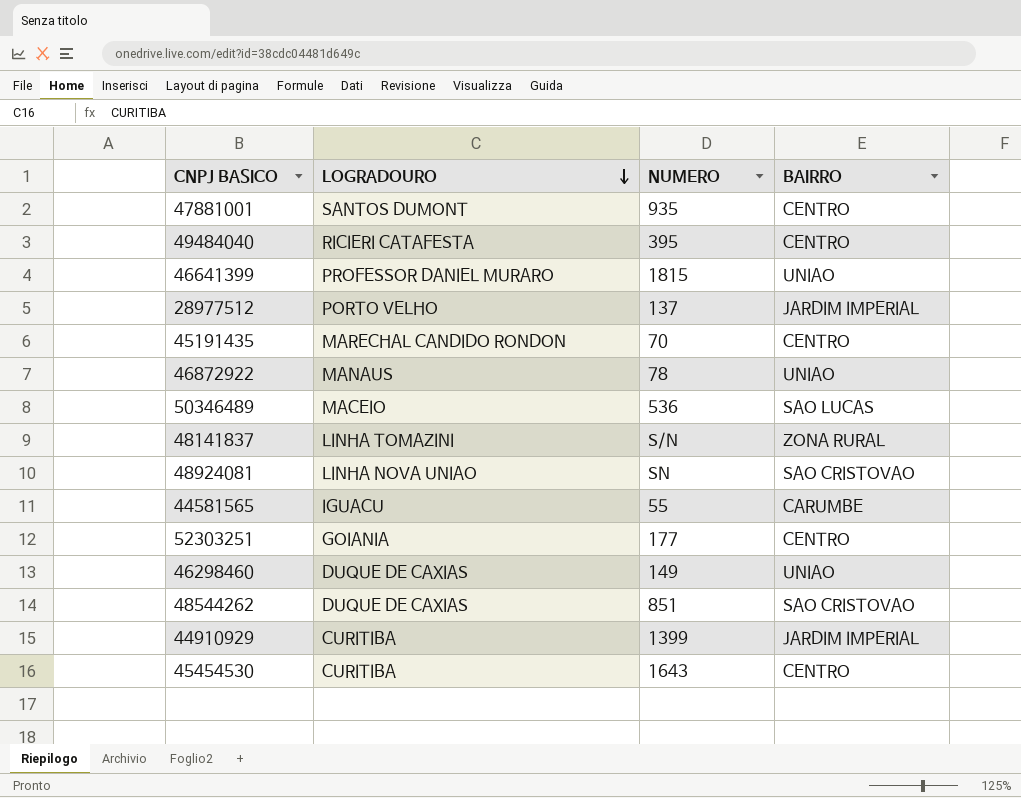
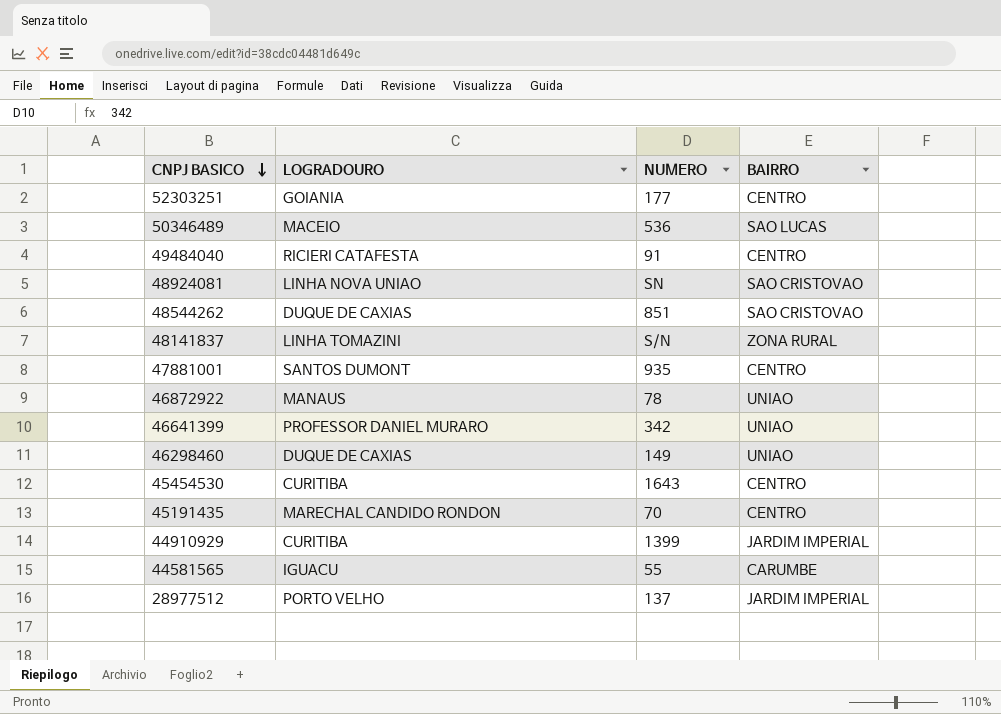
row order: LOGRADOURO descending -> CNPJ BASICO descending
49484040 | NUMERO: 395 -> 91
46641399 | NUMERO: 1815 -> 342

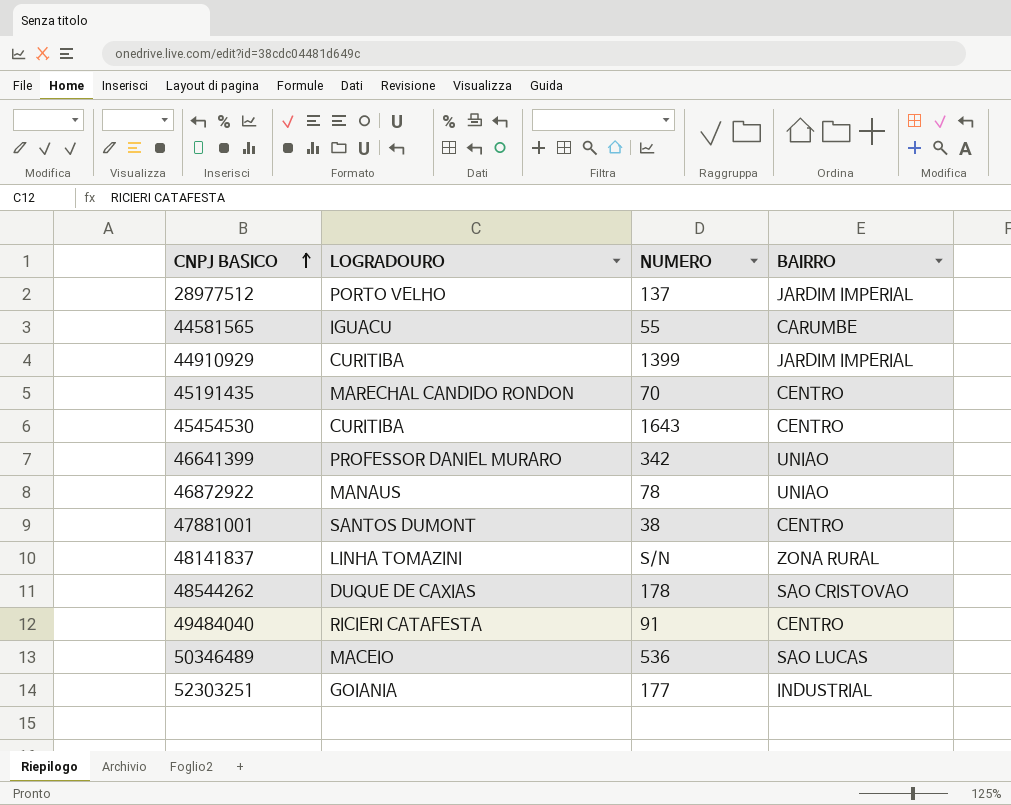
row order: CNPJ BASICO descending -> CNPJ BASICO ascending
row 48924081: LINHA NOVA UNIAO | SN | SAO CRISTOVAO -> none
row 46298460: DUQUE DE CAXIAS | 149 | UNIAO -> none
47881001 | NUMERO: 935 -> 38
48544262 | NUMERO: 851 -> 178
52303251 | BAIRRO: CENTRO -> INDUSTRIAL

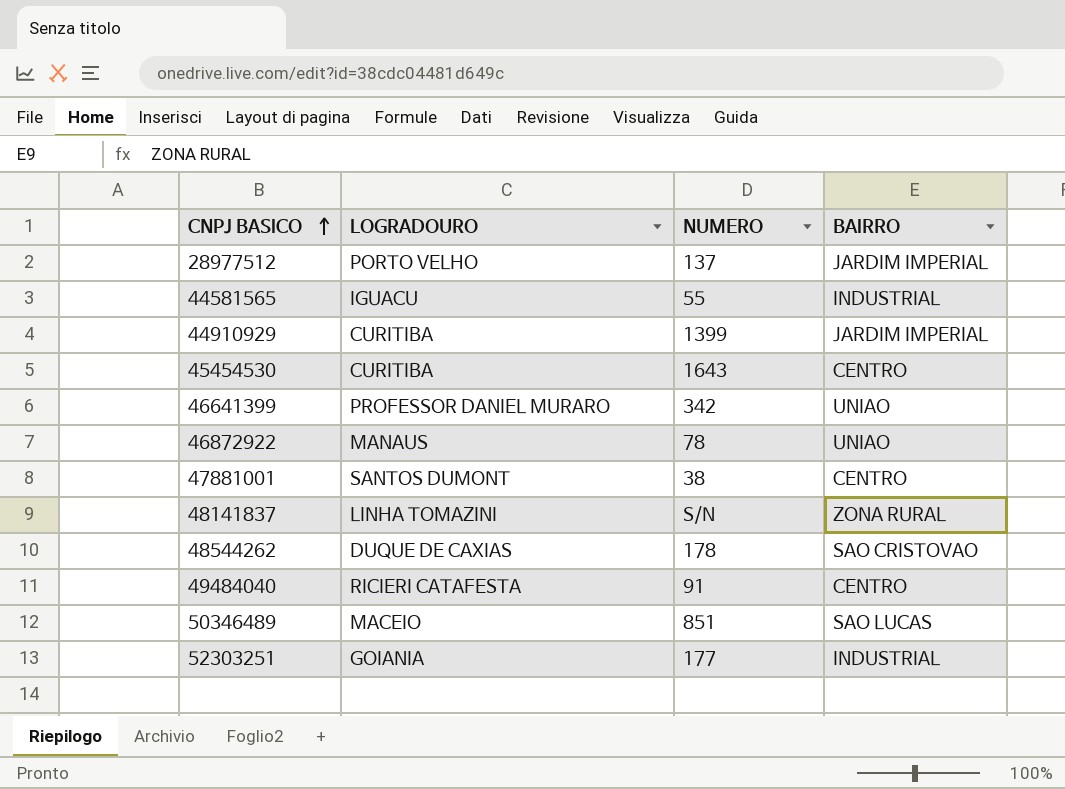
row 45191435: MARECHAL CANDIDO RONDON | 70 | CENTRO -> none
44581565 | BAIRRO: CARUMBE -> INDUSTRIAL
50346489 | NUMERO: 536 -> 851

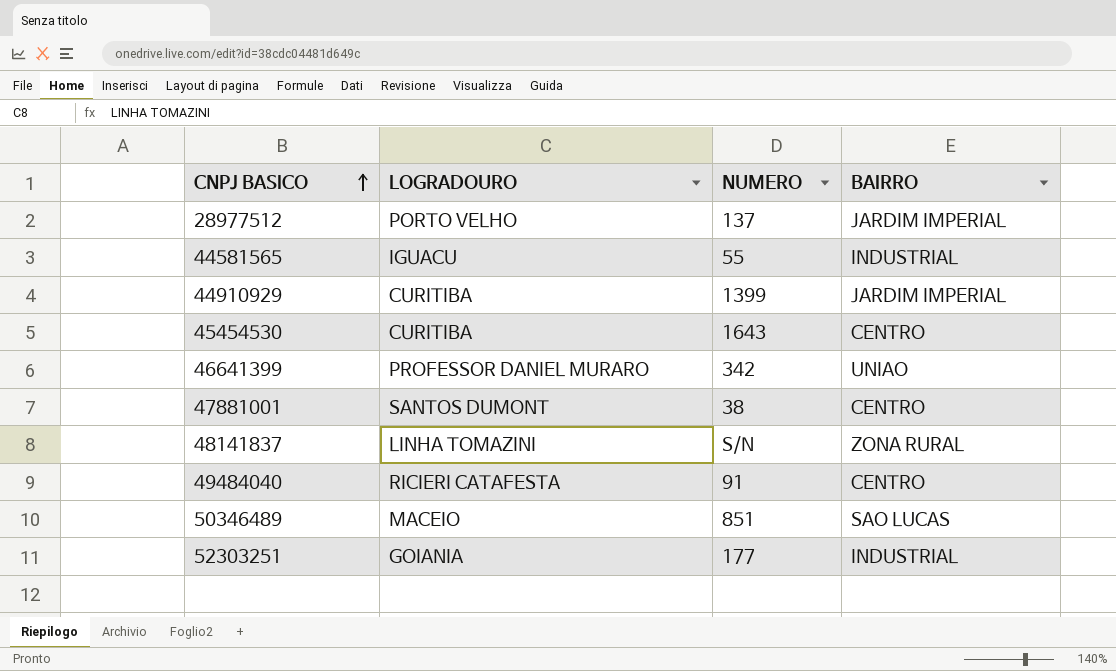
row 46872922: MANAUS | 78 | UNIAO -> none
row 48544262: DUQUE DE CAXIAS | 178 | SAO CRISTOVAO -> none

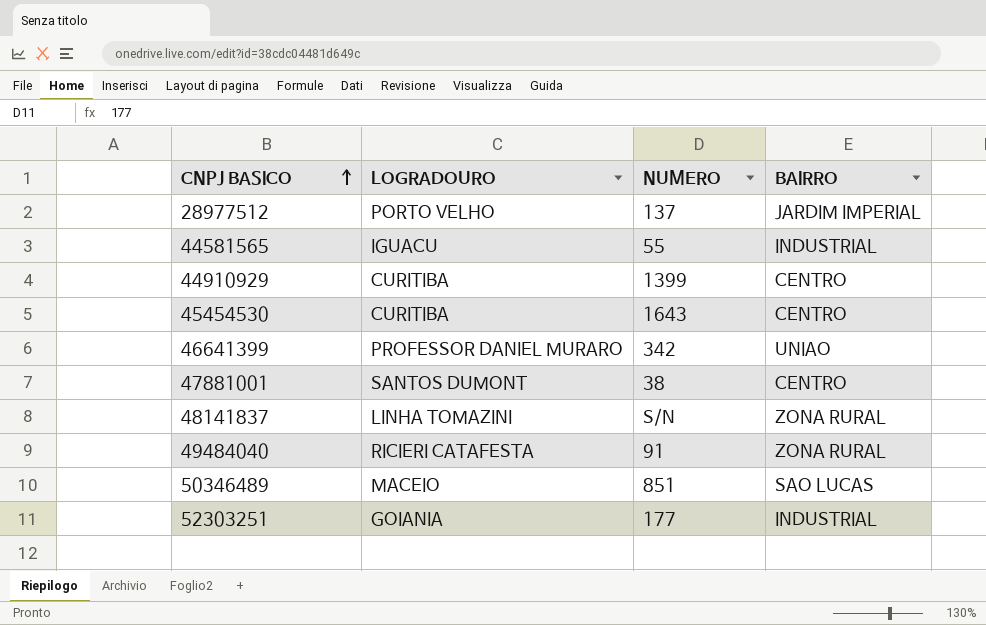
44910929 | BAIRRO: JARDIM IMPERIAL -> CENTRO
49484040 | BAIRRO: CENTRO -> ZONA RURAL

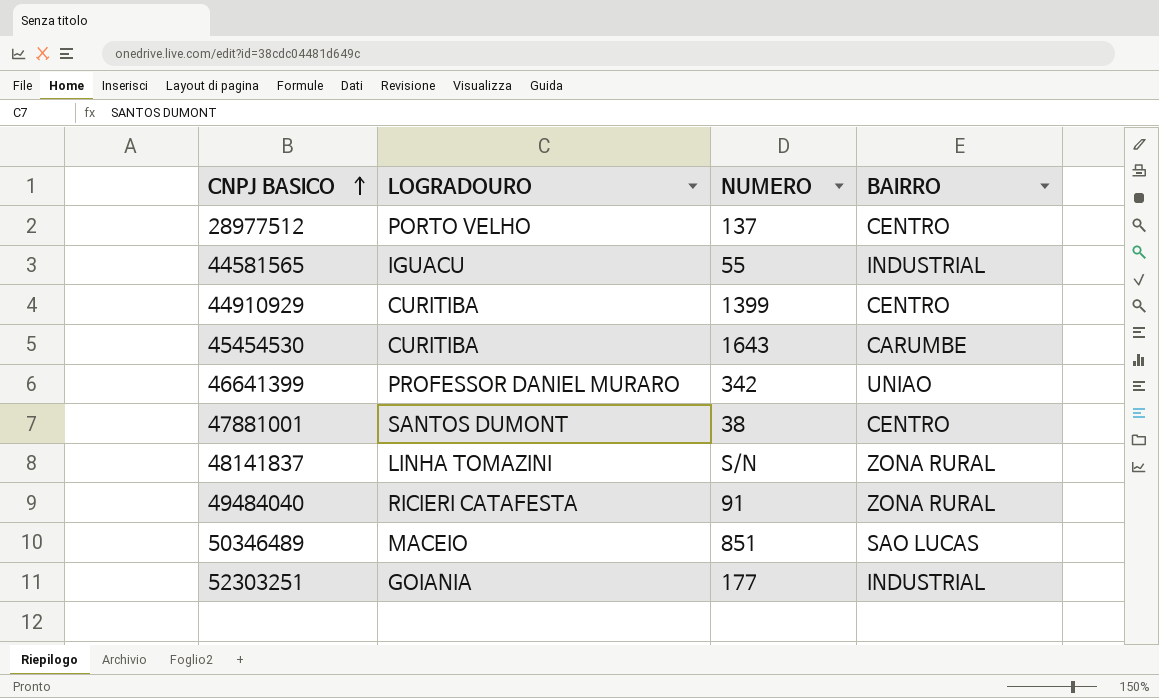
28977512 | BAIRRO: JARDIM IMPERIAL -> CENTRO
45454530 | BAIRRO: CENTRO -> CARUMBE

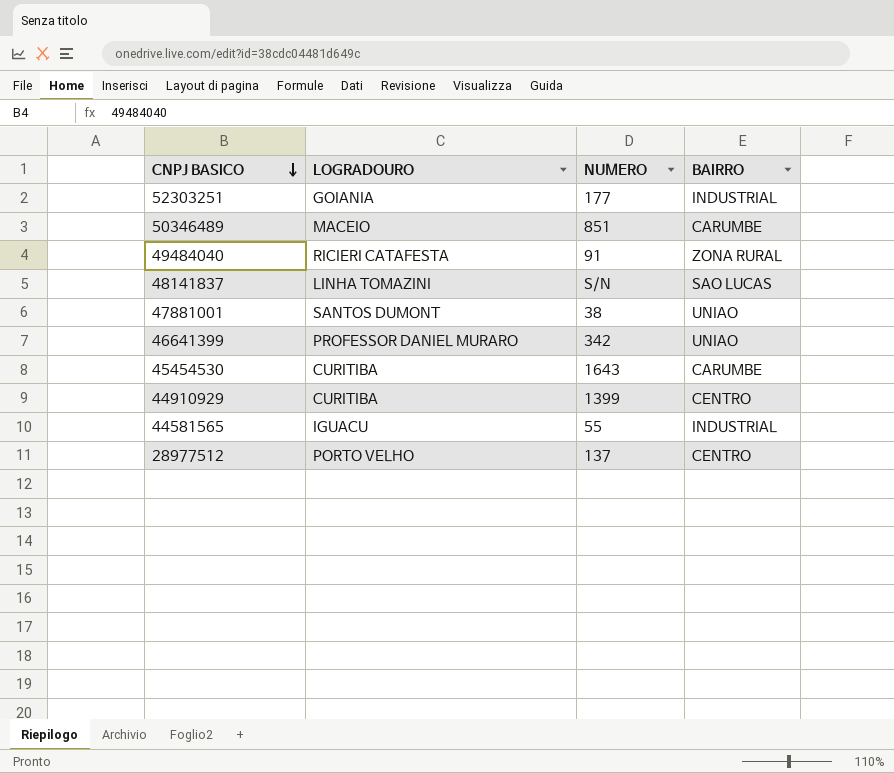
row order: CNPJ BASICO ascending -> CNPJ BASICO descending
50346489 | BAIRRO: SAO LUCAS -> CARUMBE
48141837 | BAIRRO: ZONA RURAL -> SAO LUCAS
47881001 | BAIRRO: CENTRO -> UNIAO

